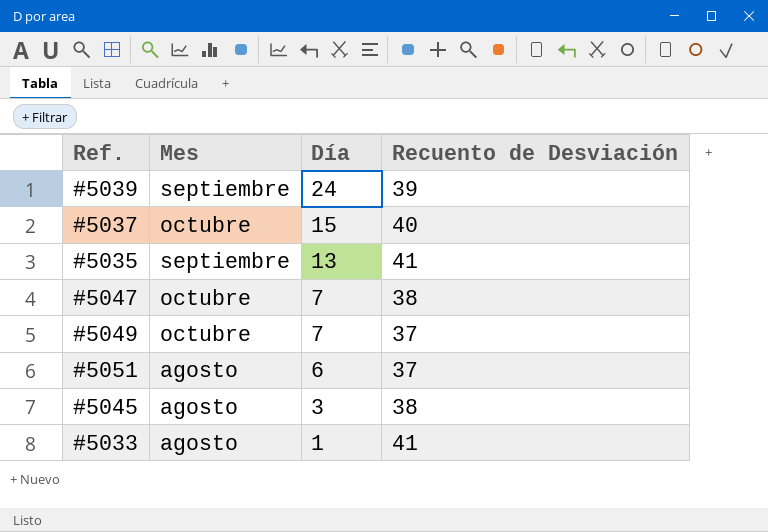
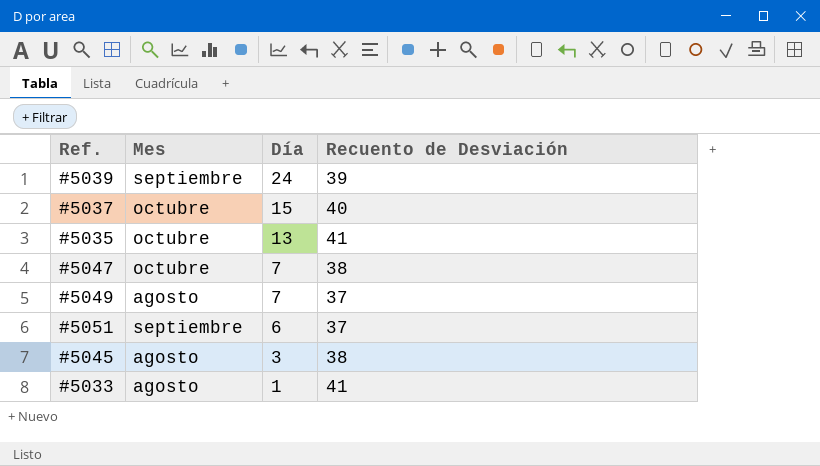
#5035 | Mes: septiembre -> octubre
#5049 | Mes: octubre -> agosto
#5051 | Mes: agosto -> septiembre

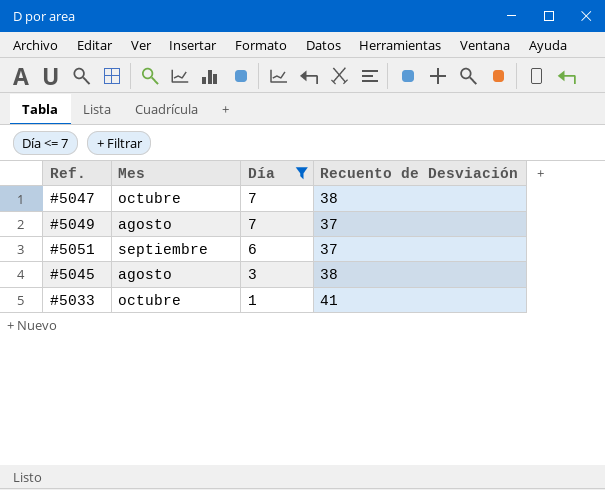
filter: none -> Día <= 7
#5033 | Mes: agosto -> octubre

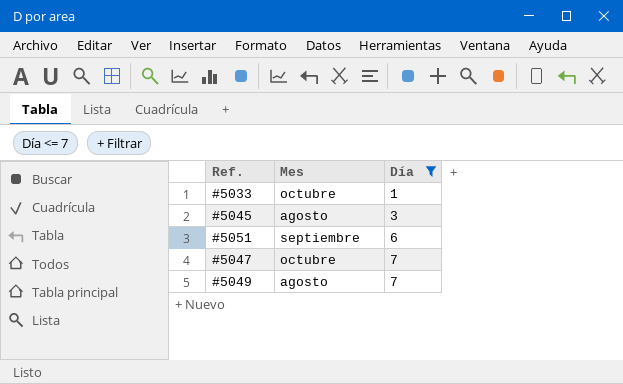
row order: Día descending -> Día ascending
column Recuento de Desviación | position: 4 -> none

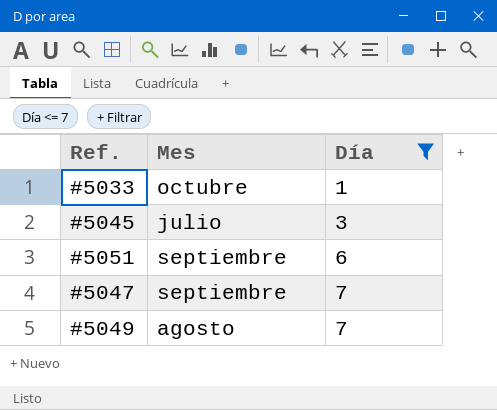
#5045 | Mes: agosto -> julio
#5047 | Mes: octubre -> septiembre

